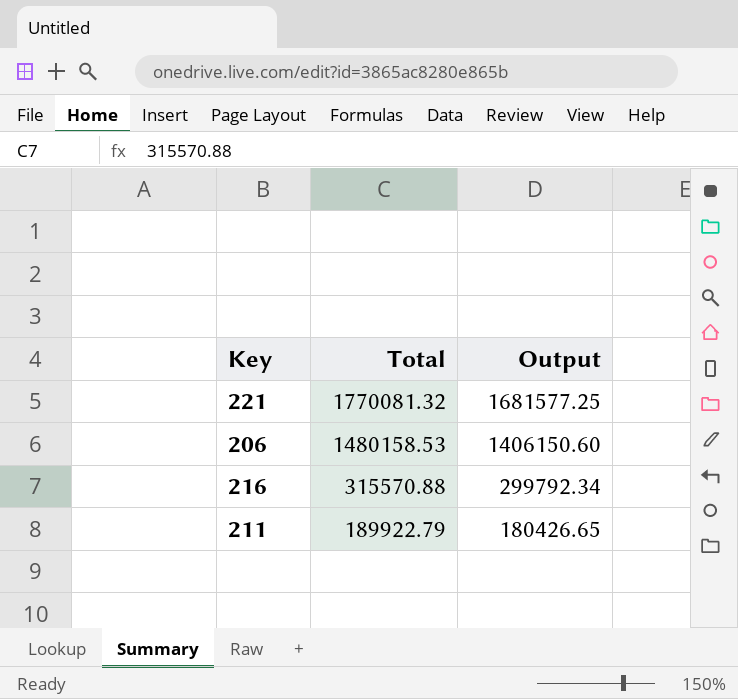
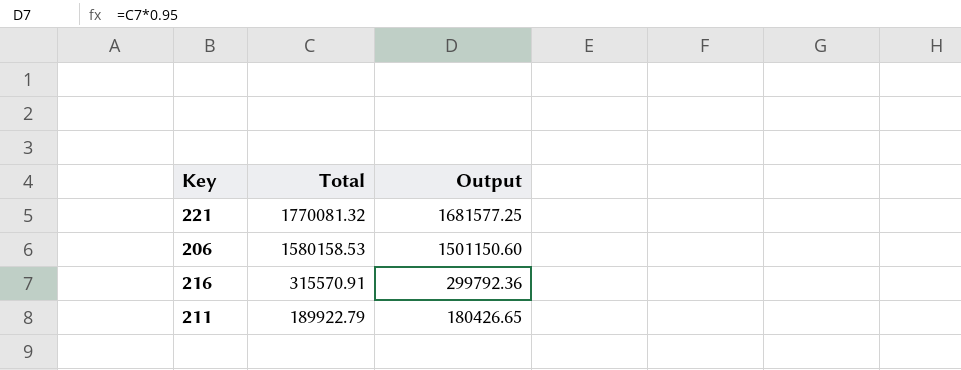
206 | Total: 1480158.53 -> 1580158.53
206 | Output: 1406150.60 -> 1501150.60
216 | Total: 315570.88 -> 315570.91
216 | Output: 299792.34 -> 299792.36

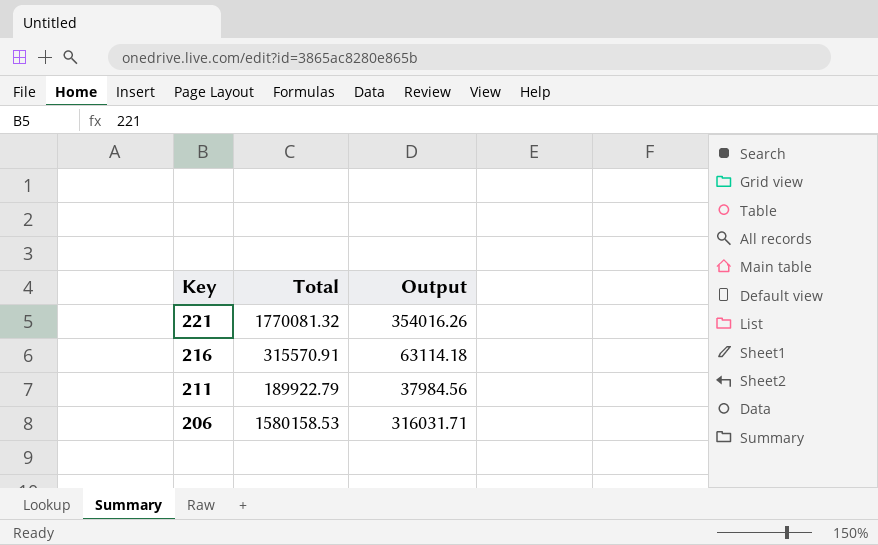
row order: Total descending -> Key descending
column Output | formula: [Total] * 0.95 -> [Total] * 0.2

